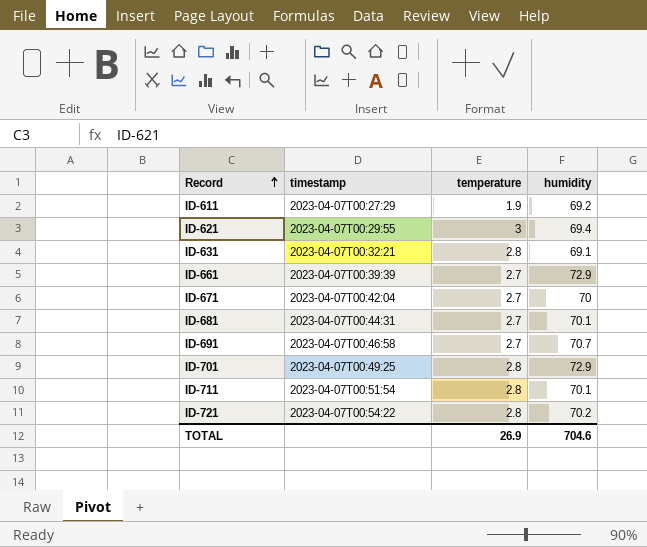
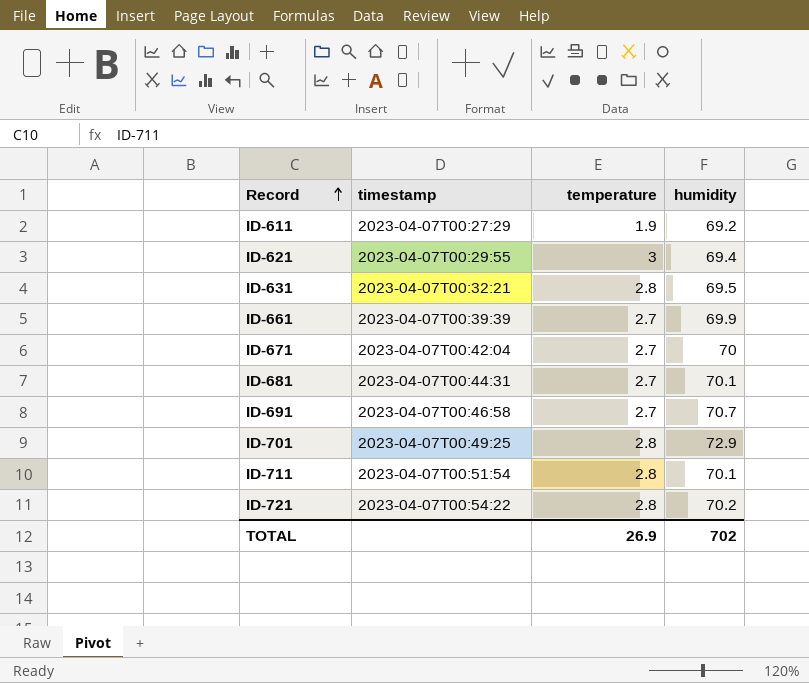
ID-631 | humidity: 69.1 -> 69.5
ID-661 | humidity: 72.9 -> 69.9
TOTAL | humidity: 704.6 -> 702

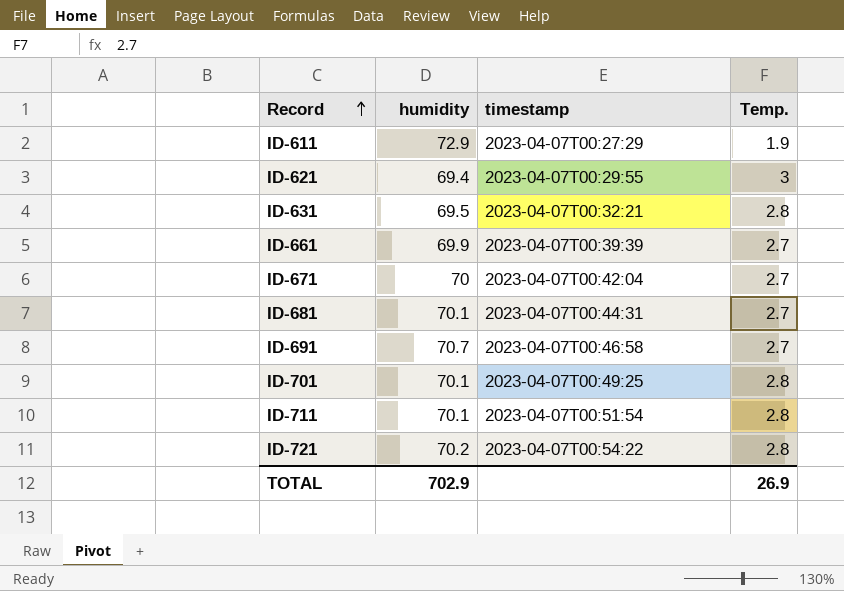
column humidity | position: 4 -> 2
column name: temperature -> Temp.
ID-611 | humidity: 69.2 -> 72.9
ID-701 | humidity: 72.9 -> 70.1
TOTAL | humidity: 702 -> 702.9

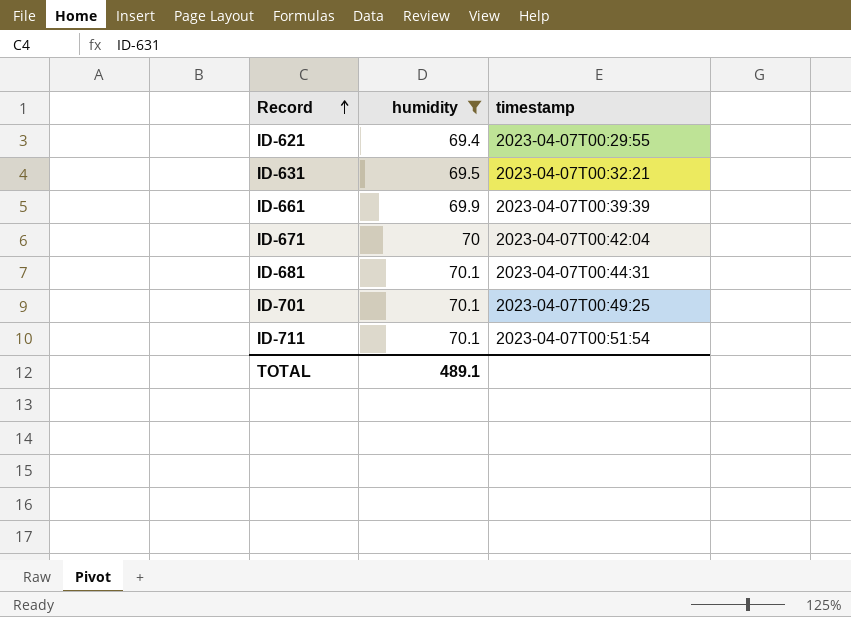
filter: none -> humidity <= 70.1
column Temp. | position: 4 -> none
TOTAL | humidity: 702.9 -> 489.1

